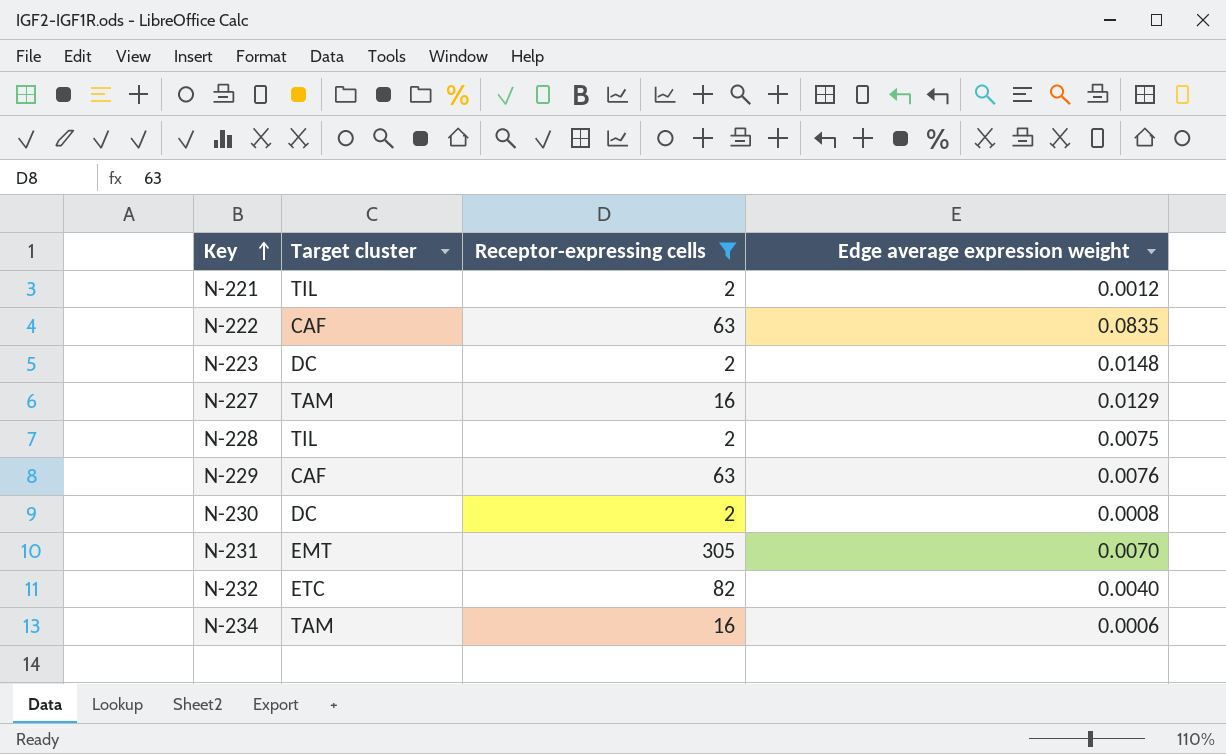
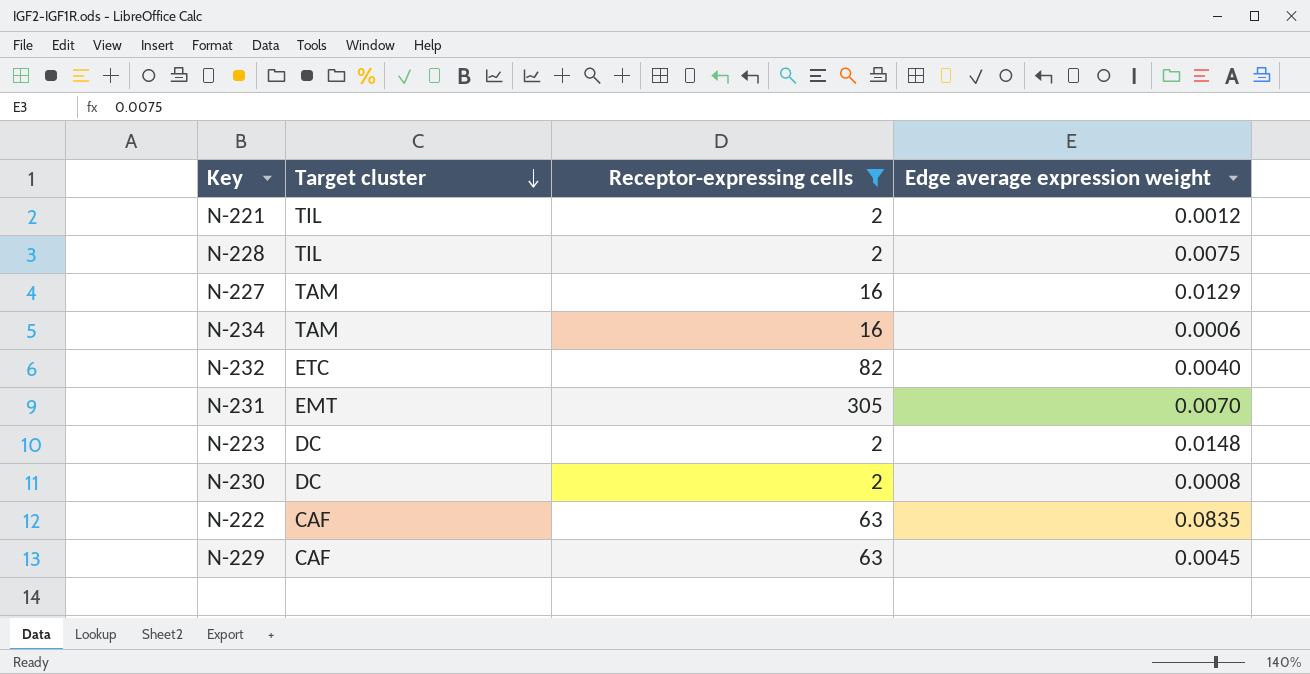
row order: Key ascending -> Target cluster descending
N-229 | Edge average expression weight: 0.0076 -> 0.0045

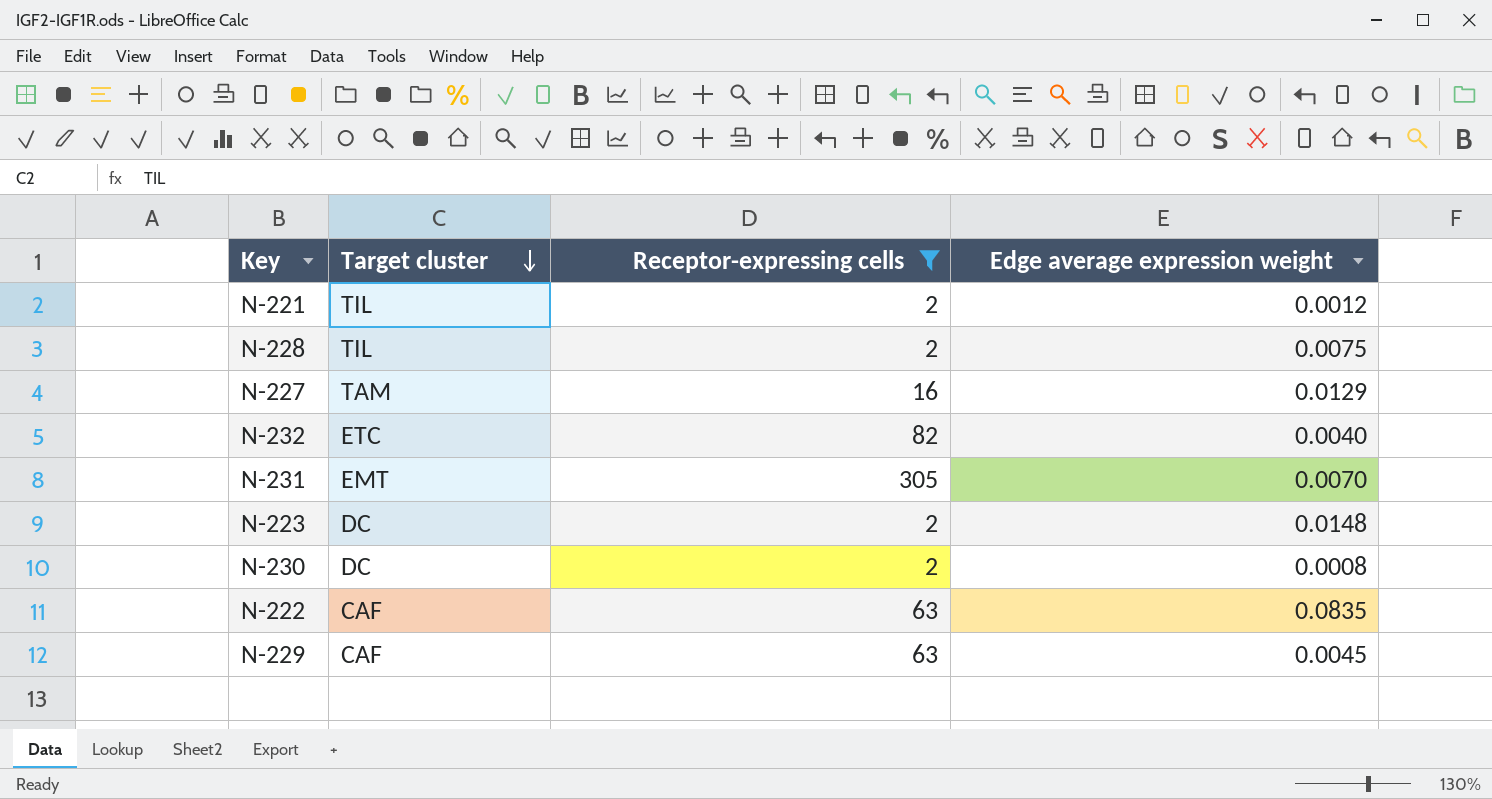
row N-234: TAM | 16 | 0.0006 -> none

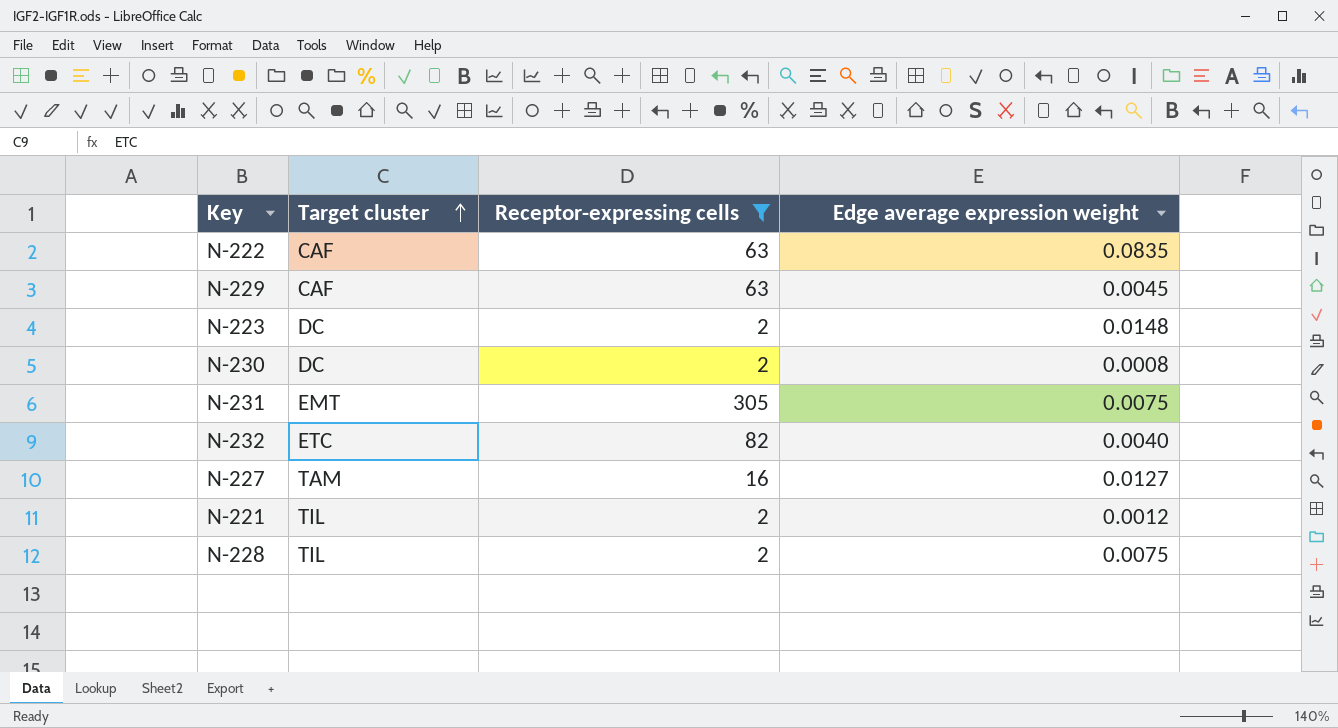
row order: Target cluster descending -> Target cluster ascending
N-231 | Edge average expression weight: 0.0070 -> 0.0075
N-227 | Edge average expression weight: 0.0129 -> 0.0127

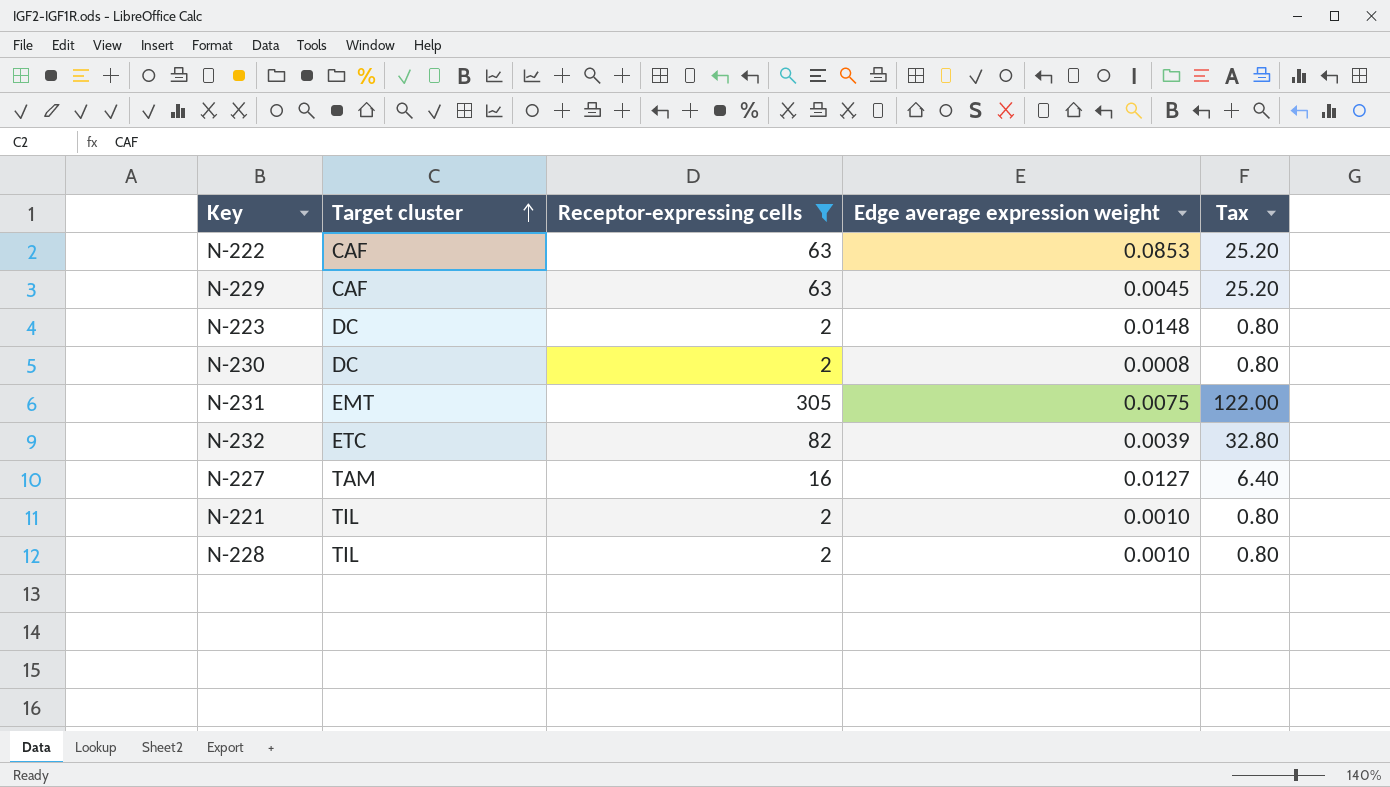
column Tax | formula: none -> [Receptor-expressing cells] * 0.4
N-222 | Edge average expression weight: 0.0835 -> 0.0853
N-232 | Edge average expression weight: 0.0040 -> 0.0039
N-221 | Edge average expression weight: 0.0012 -> 0.0010
N-228 | Edge average expression weight: 0.0075 -> 0.0010

